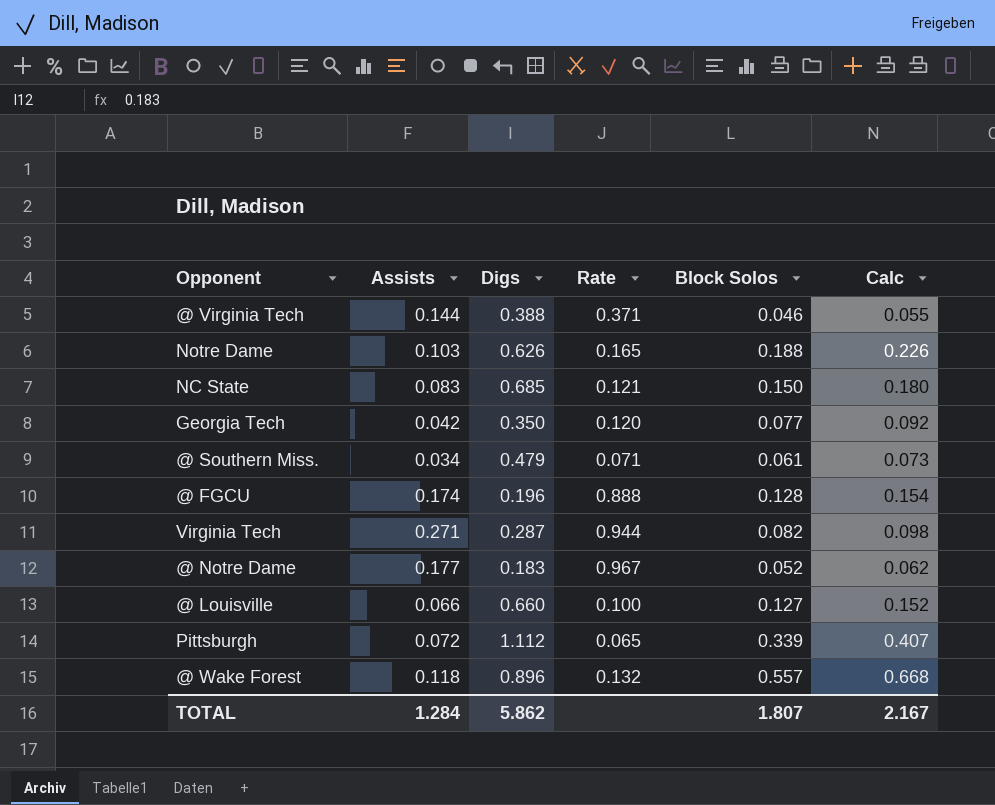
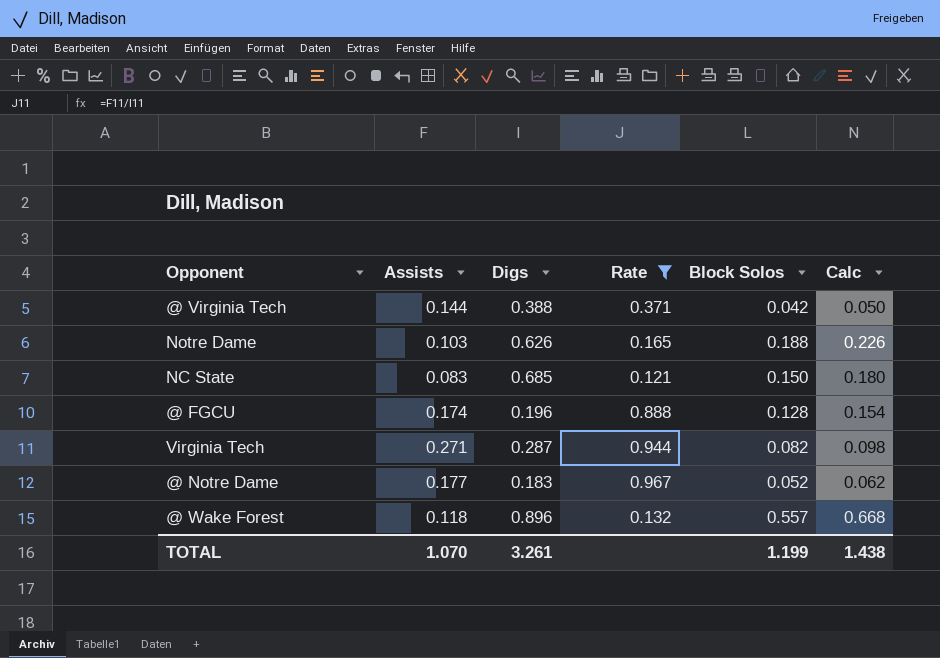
filter: none -> Rate >= 0.121
@ Virginia Tech | Block Solos: 0.046 -> 0.042
@ Virginia Tech | Calc: 0.055 -> 0.050
TOTAL | Assists: 1.284 -> 1.070
TOTAL | Digs: 5.862 -> 3.261
TOTAL | Block Solos: 1.807 -> 1.199
TOTAL | Calc: 2.167 -> 1.438

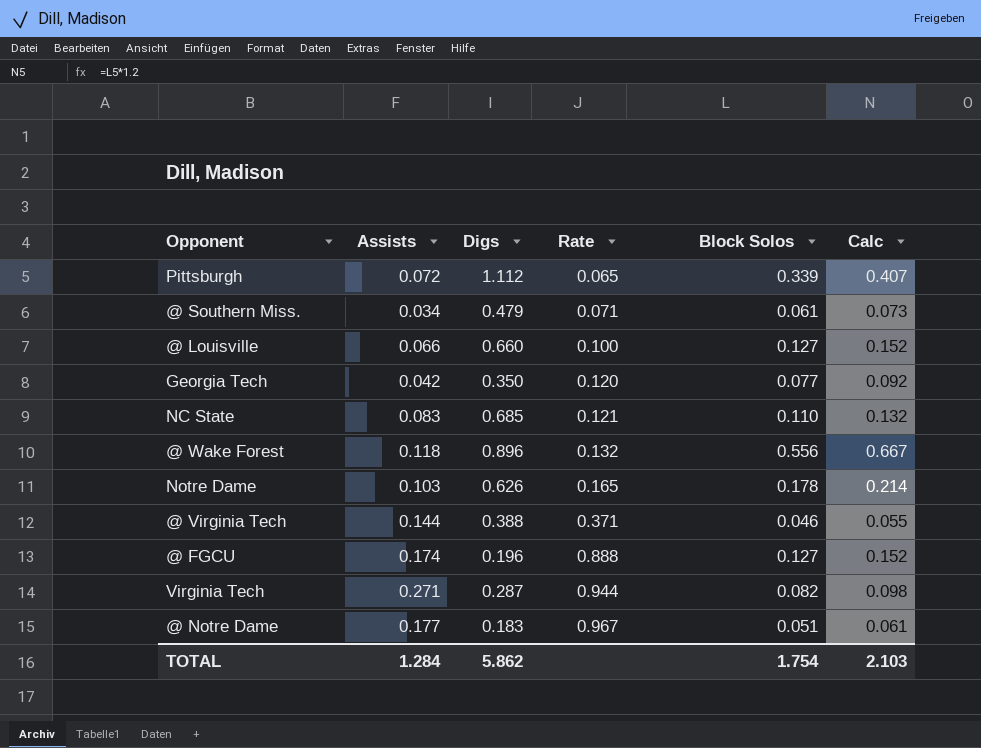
filter: Rate >= 0.121 -> none
row order: none -> Rate ascending
NC State | Block Solos: 0.150 -> 0.110
NC State | Calc: 0.180 -> 0.132
@ Wake Forest | Block Solos: 0.557 -> 0.556
@ Wake Forest | Calc: 0.668 -> 0.667
Notre Dame | Block Solos: 0.188 -> 0.178
Notre Dame | Calc: 0.226 -> 0.214
@ Virginia Tech | Block Solos: 0.042 -> 0.046
@ Virginia Tech | Calc: 0.050 -> 0.055
@ FGCU | Block Solos: 0.128 -> 0.127
@ FGCU | Calc: 0.154 -> 0.152
@ Notre Dame | Block Solos: 0.052 -> 0.051
@ Notre Dame | Calc: 0.062 -> 0.061
TOTAL | Assists: 1.070 -> 1.284
TOTAL | Digs: 3.261 -> 5.862
TOTAL | Block Solos: 1.199 -> 1.754
TOTAL | Calc: 1.438 -> 2.103

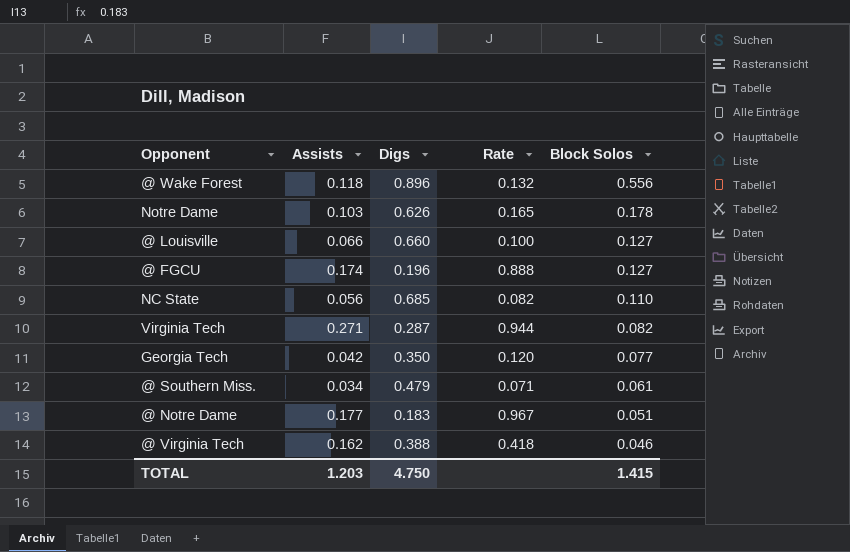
row order: Rate ascending -> Block Solos descending
column Calc | formula: [Block Solos] * 1.2 -> none
row Pittsburgh: 0.072 | 1.112 | 0.065 | 0.339 | 0.407 -> none
NC State | Assists: 0.083 -> 0.056
NC State | Rate: 0.121 -> 0.082
@ Virginia Tech | Assists: 0.144 -> 0.162
@ Virginia Tech | Rate: 0.371 -> 0.418
TOTAL | Assists: 1.284 -> 1.203
TOTAL | Digs: 5.862 -> 4.750
TOTAL | Block Solos: 1.754 -> 1.415

